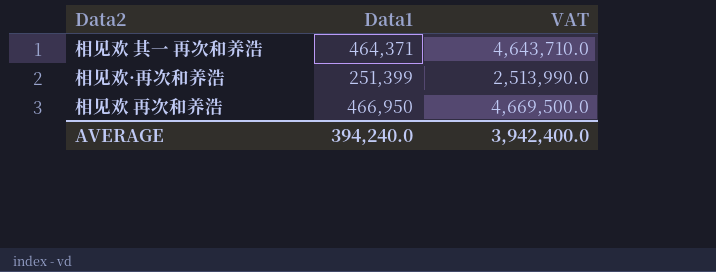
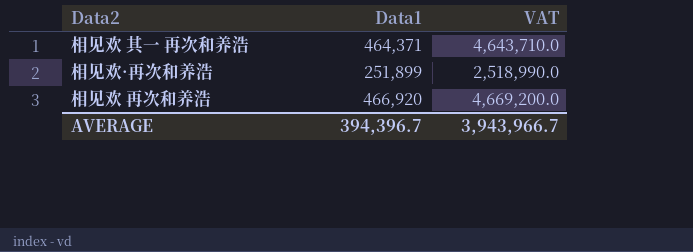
相见欢·再次和养浩 | Data1: 251,399 -> 251,899
相见欢·再次和养浩 | VAT: 2,513,990.0 -> 2,518,990.0
相见欢 再次和养浩 | Data1: 466,950 -> 466,920
相见欢 再次和养浩 | VAT: 4,669,500.0 -> 4,669,200.0
AVERAGE | Data1: 394,240.0 -> 394,396.7
AVERAGE | VAT: 3,942,400.0 -> 3,943,966.7

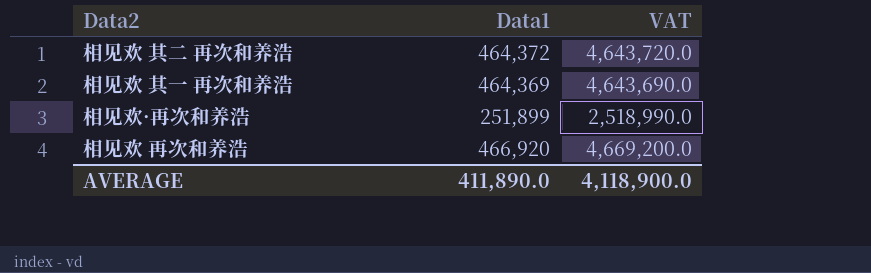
row 相见欢 其二 再次和养浩: none -> 464,372 | 4,643,720.0
相见欢 其一 再次和养浩 | Data1: 464,371 -> 464,369
相见欢 其一 再次和养浩 | VAT: 4,643,710.0 -> 4,643,690.0
AVERAGE | Data1: 394,396.7 -> 411,890.0
AVERAGE | VAT: 3,943,966.7 -> 4,118,900.0

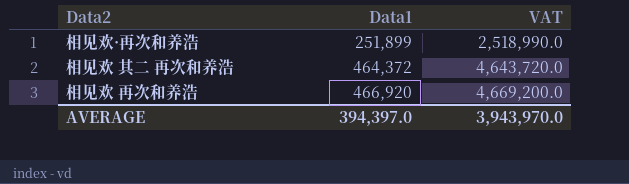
row order: none -> Data1 ascending
row 相见欢 其一 再次和养浩: 464,369 | 4,643,690.0 -> none
AVERAGE | Data1: 411,890.0 -> 394,397.0
AVERAGE | VAT: 4,118,900.0 -> 3,943,970.0

